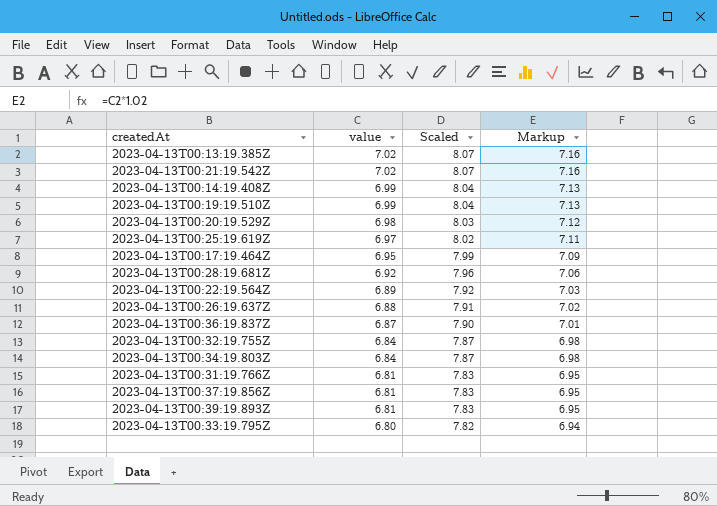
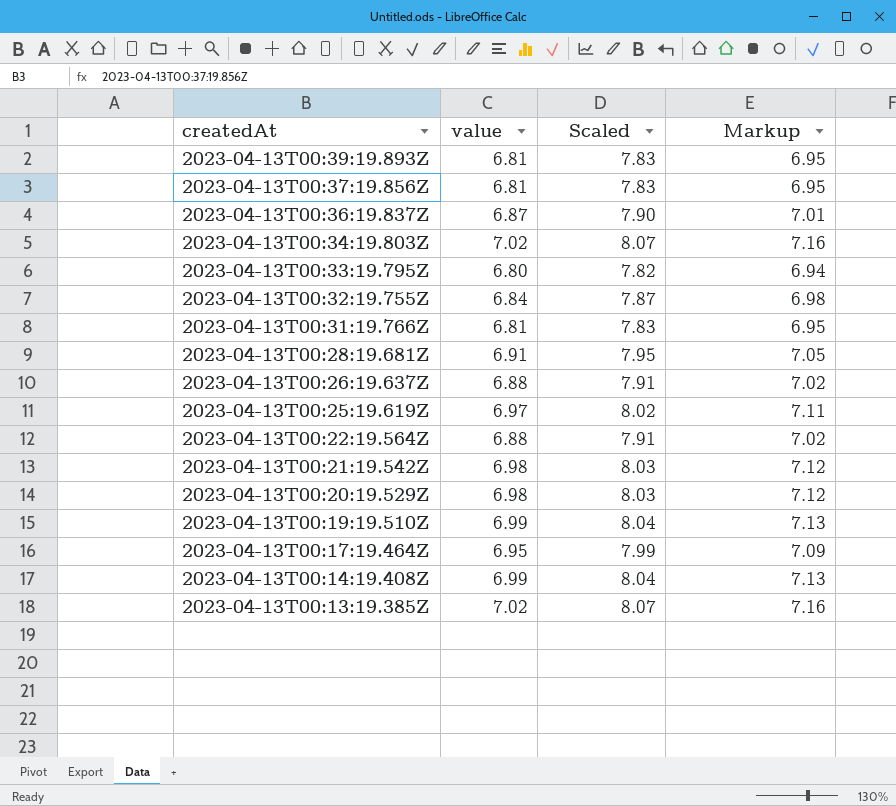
row order: value descending -> createdAt descending
2023-04-13T00:34:19.803Z | value: 6.84 -> 7.02
2023-04-13T00:34:19.803Z | Scaled: 7.87 -> 8.07
2023-04-13T00:34:19.803Z | Markup: 6.98 -> 7.16
2023-04-13T00:28:19.681Z | value: 6.92 -> 6.91
2023-04-13T00:28:19.681Z | Scaled: 7.96 -> 7.95
2023-04-13T00:28:19.681Z | Markup: 7.06 -> 7.05
2023-04-13T00:22:19.564Z | value: 6.89 -> 6.88
2023-04-13T00:22:19.564Z | Scaled: 7.92 -> 7.91
2023-04-13T00:22:19.564Z | Markup: 7.03 -> 7.02
2023-04-13T00:21:19.542Z | value: 7.02 -> 6.98
2023-04-13T00:21:19.542Z | Scaled: 8.07 -> 8.03
2023-04-13T00:21:19.542Z | Markup: 7.16 -> 7.12

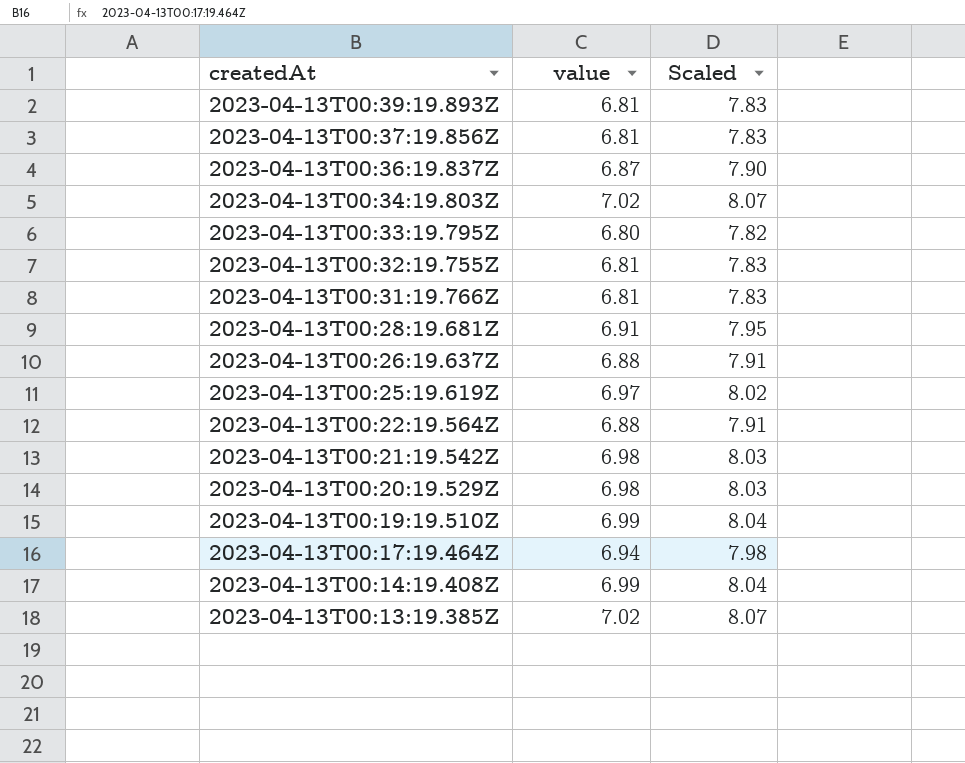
column Markup | formula: [value] * 1.02 -> none
2023-04-13T00:32:19.755Z | value: 6.84 -> 6.81
2023-04-13T00:32:19.755Z | Scaled: 7.87 -> 7.83
2023-04-13T00:17:19.464Z | value: 6.95 -> 6.94
2023-04-13T00:17:19.464Z | Scaled: 7.99 -> 7.98

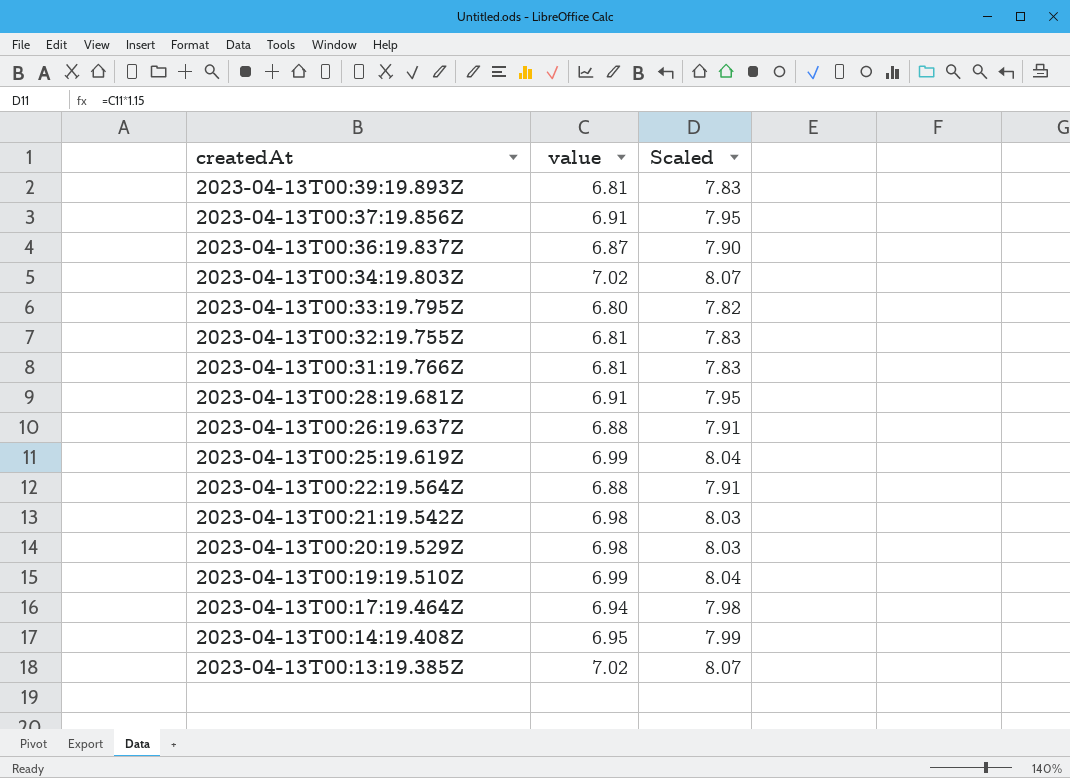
2023-04-13T00:37:19.856Z | value: 6.81 -> 6.91
2023-04-13T00:37:19.856Z | Scaled: 7.83 -> 7.95
2023-04-13T00:25:19.619Z | value: 6.97 -> 6.99
2023-04-13T00:25:19.619Z | Scaled: 8.02 -> 8.04
2023-04-13T00:14:19.408Z | value: 6.99 -> 6.95
2023-04-13T00:14:19.408Z | Scaled: 8.04 -> 7.99

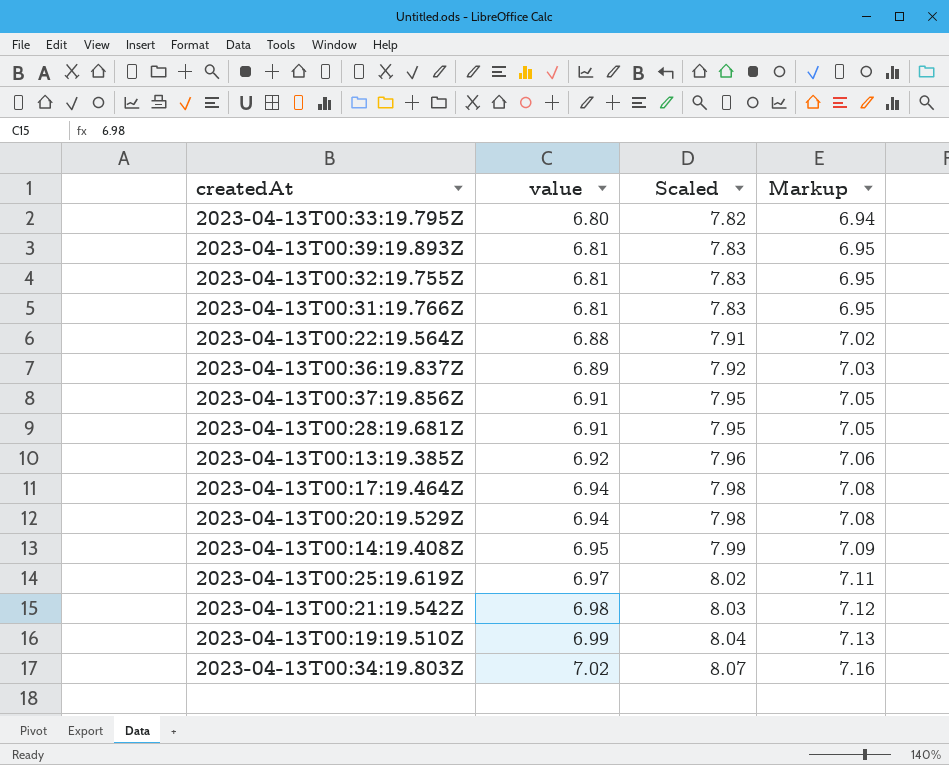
row order: createdAt descending -> value ascending
column Markup | formula: none -> [value] * 1.02
row 2023-04-13T00:26:19.637Z: 6.88 | 7.91 -> none
2023-04-13T00:36:19.837Z | value: 6.87 -> 6.89
2023-04-13T00:36:19.837Z | Scaled: 7.90 -> 7.92
2023-04-13T00:13:19.385Z | value: 7.02 -> 6.92
2023-04-13T00:13:19.385Z | Scaled: 8.07 -> 7.96
2023-04-13T00:20:19.529Z | value: 6.98 -> 6.94
2023-04-13T00:20:19.529Z | Scaled: 8.03 -> 7.98
2023-04-13T00:25:19.619Z | value: 6.99 -> 6.97
2023-04-13T00:25:19.619Z | Scaled: 8.04 -> 8.02

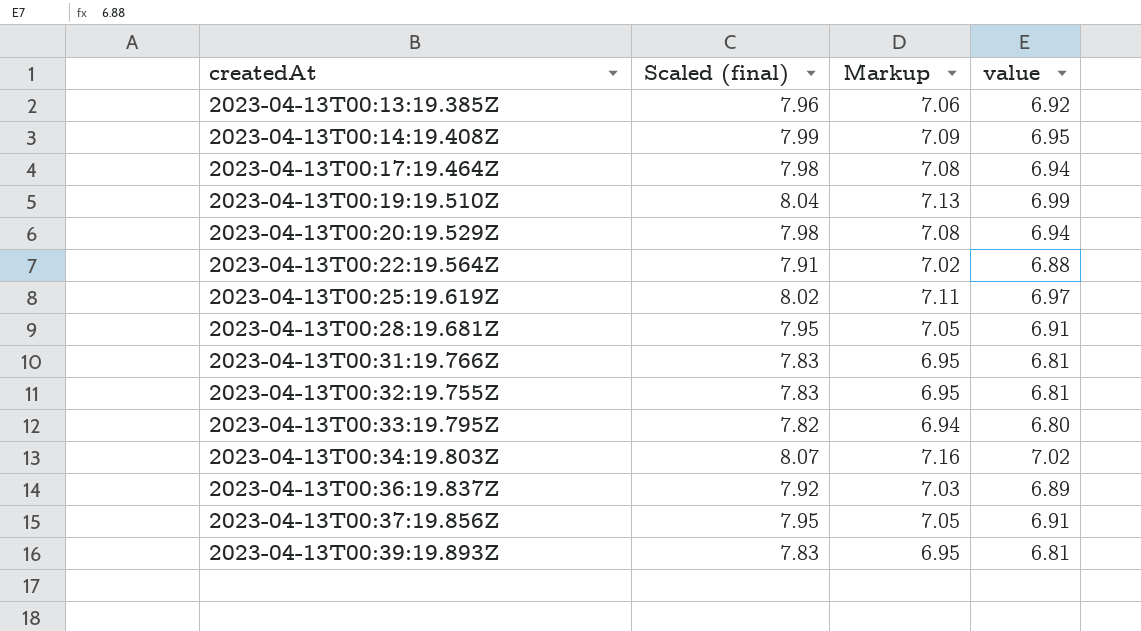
row order: value ascending -> createdAt ascending
column name: Scaled -> Scaled (final)
column value | position: 2 -> 4
row 2023-04-13T00:21:19.542Z: 6.98 | 8.03 | 7.12 -> none

